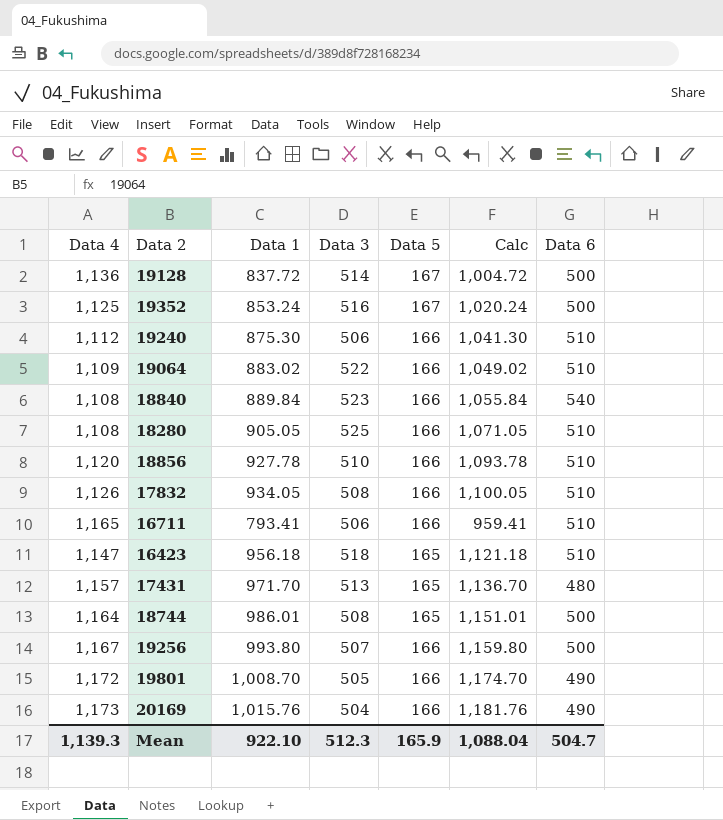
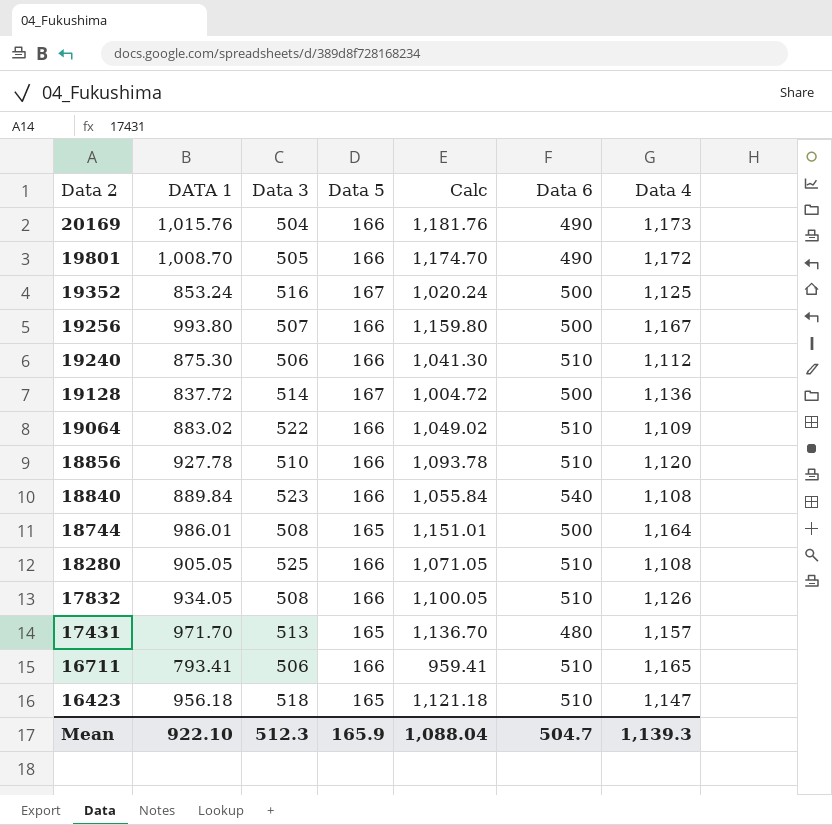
row order: none -> Data 2 descending
column name: Data 1 -> DATA 1
column Data 4 | position: 1 -> 7

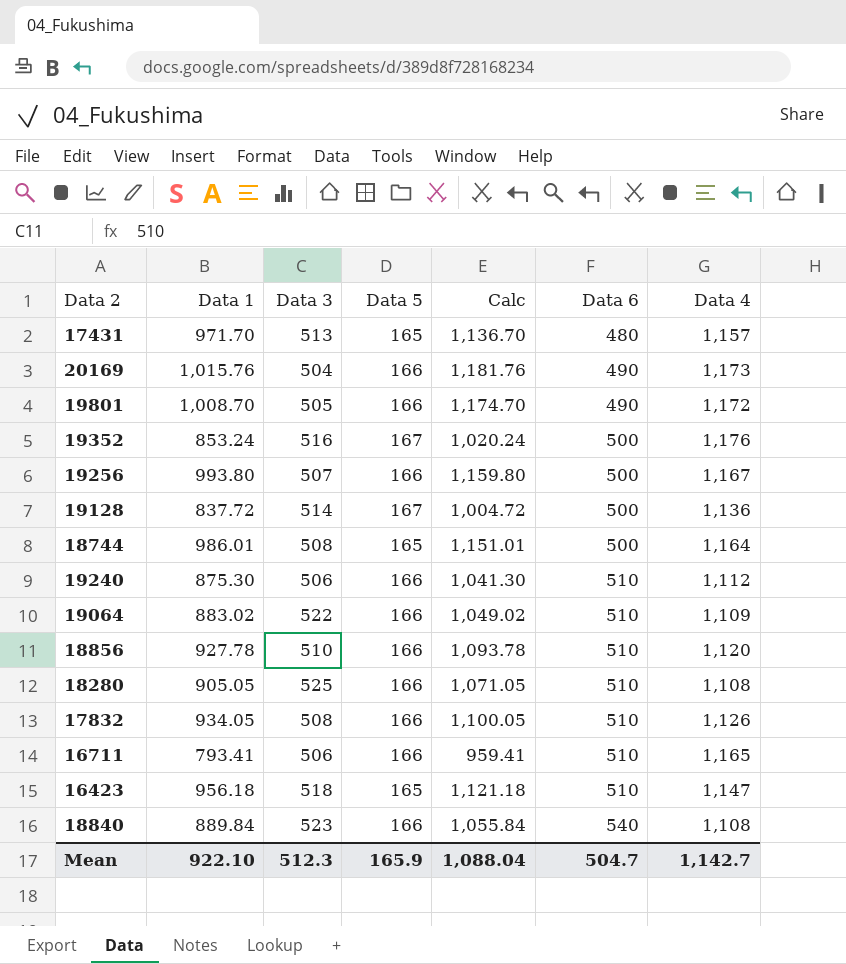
row order: Data 2 descending -> Data 6 ascending
column name: DATA 1 -> Data 1
19352 | Data 4: 1,125 -> 1,176
Mean | Data 4: 1,139.3 -> 1,142.7

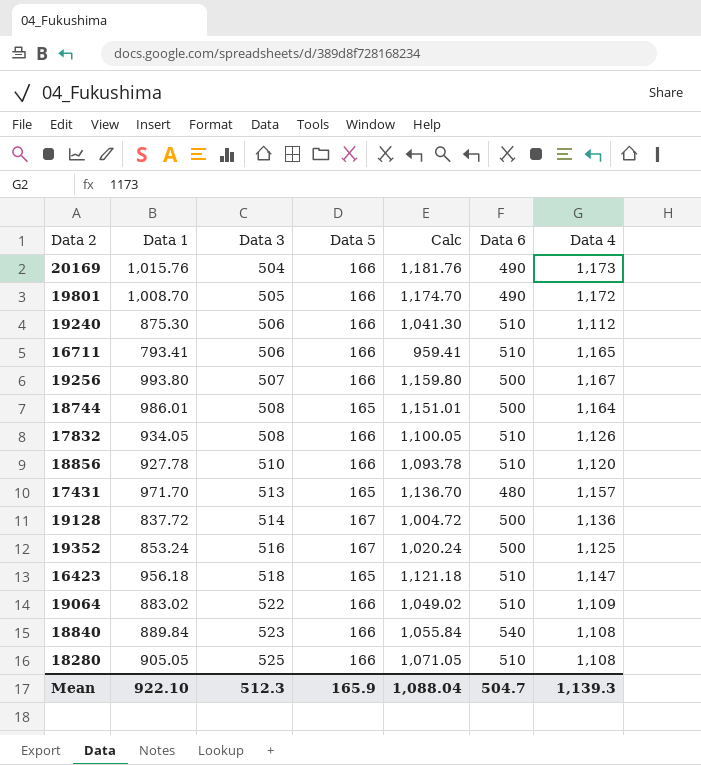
row order: Data 6 ascending -> Data 3 ascending
19352 | Data 4: 1,176 -> 1,125
Mean | Data 4: 1,142.7 -> 1,139.3

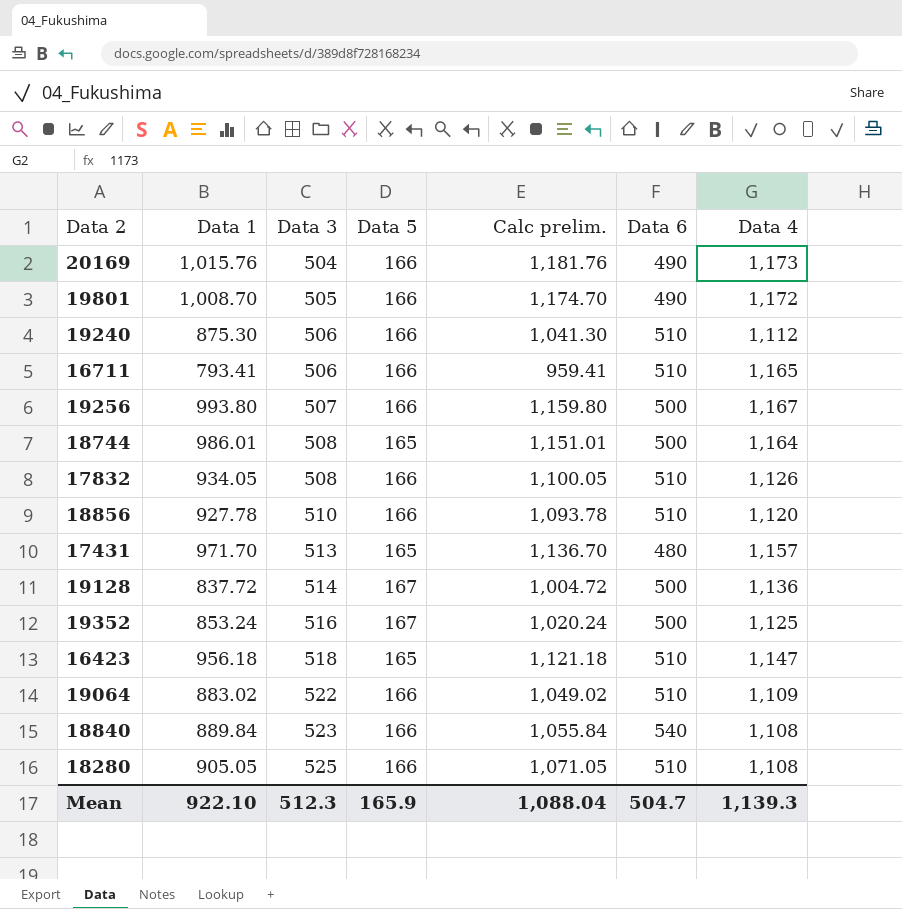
column name: Calc -> Calc prelim.

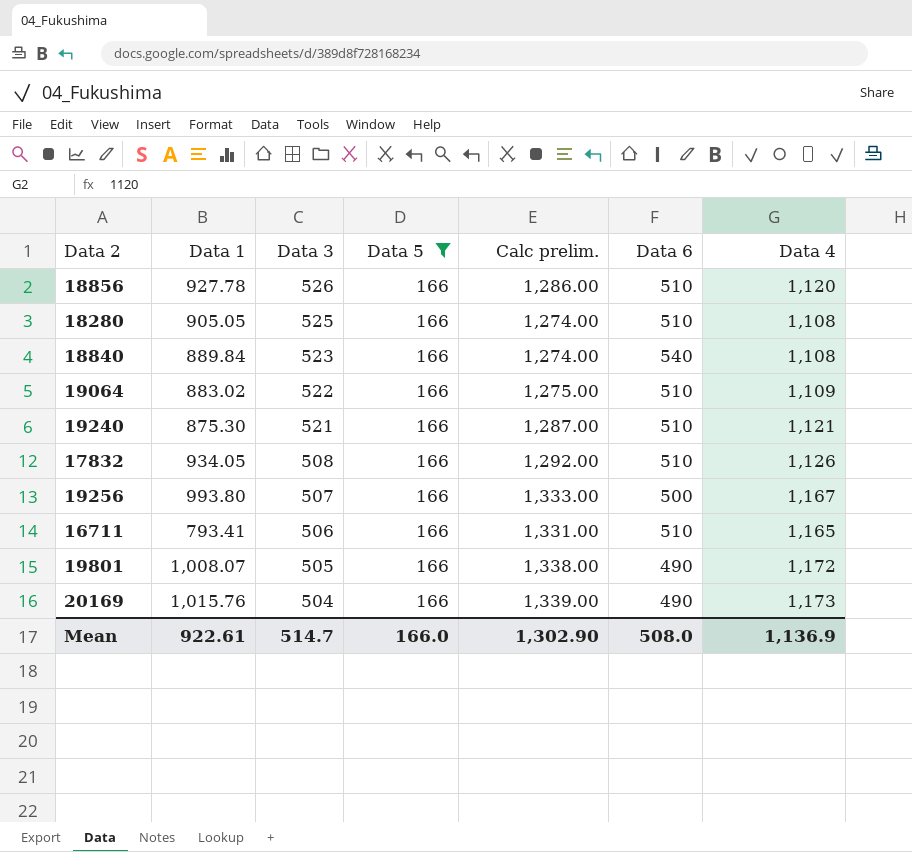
filter: none -> Data 5 = 166
row order: Data 3 ascending -> Data 3 descending
column Calc prelim. | formula: [Data 1] + [Data 5] -> [Data 5] + [Data 4]
18856 | Data 3: 510 -> 526
19240 | Data 3: 506 -> 521
19240 | Data 4: 1,112 -> 1,121
19801 | Data 1: 1,008.70 -> 1,008.07
Mean | Data 1: 922.10 -> 922.61
Mean | Data 3: 512.3 -> 514.7
Mean | Data 5: 165.9 -> 166.0
Mean | Calc prelim.: 1,088.04 -> 1,302.90
Mean | Data 6: 504.7 -> 508.0
Mean | Data 4: 1,139.3 -> 1,136.9

